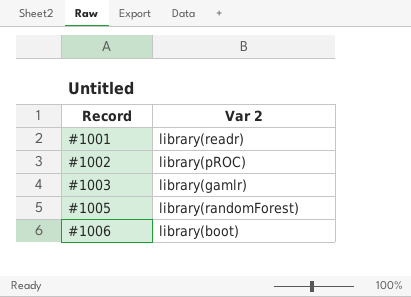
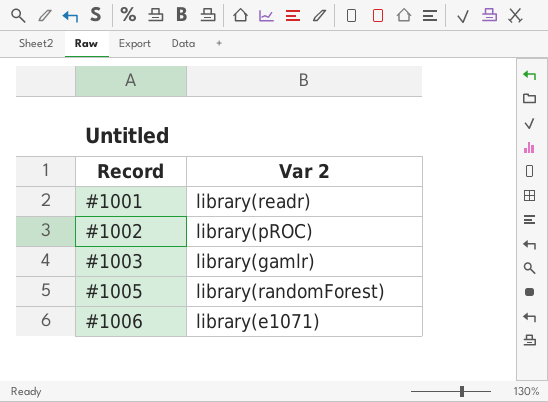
#1006 | Var 2: library(boot) -> library(e1071)

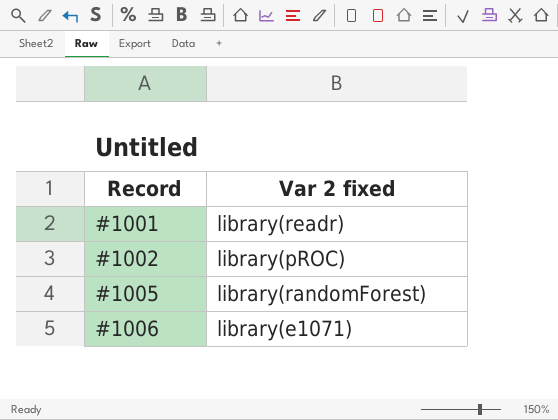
column name: Var 2 -> Var 2 fixed
row #1003: library(gamlr) -> none

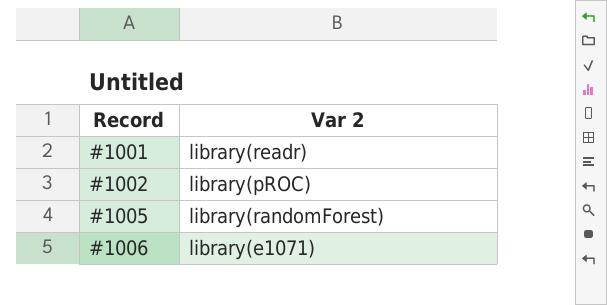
column name: Var 2 fixed -> Var 2

